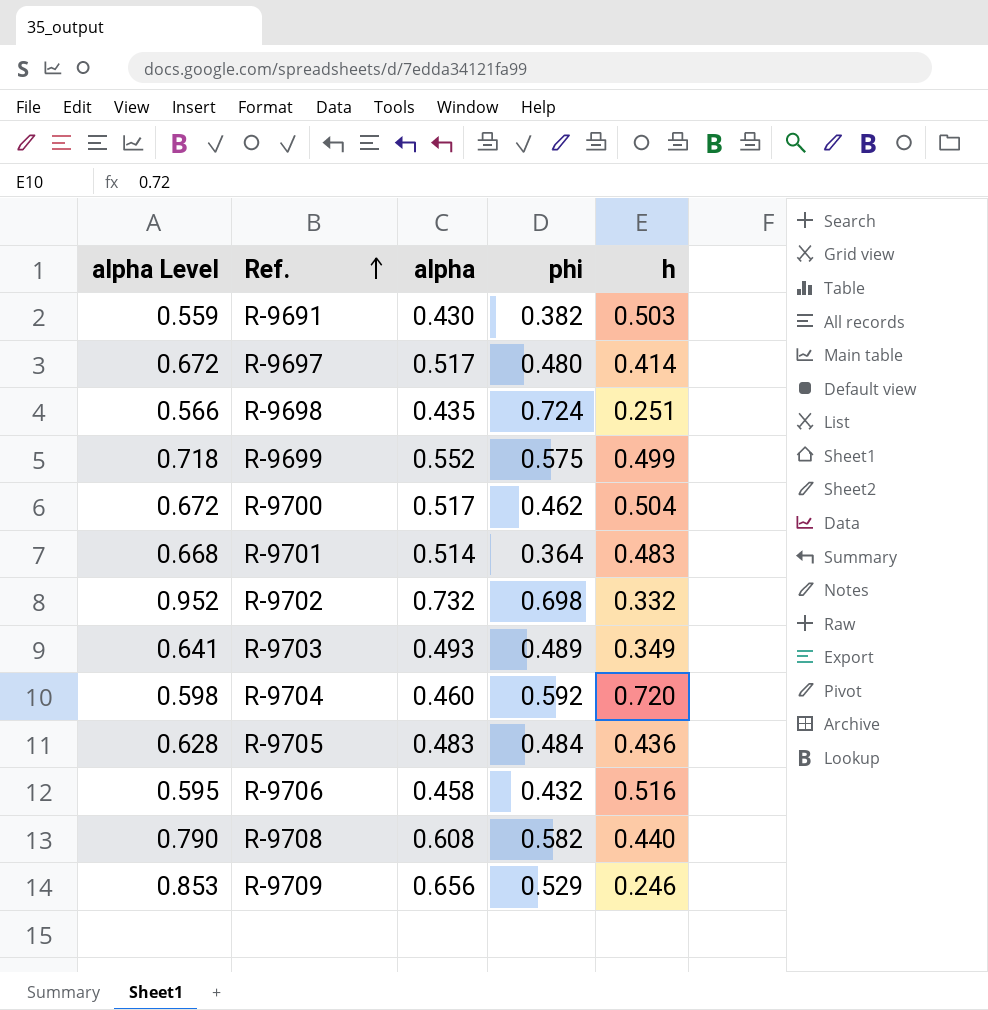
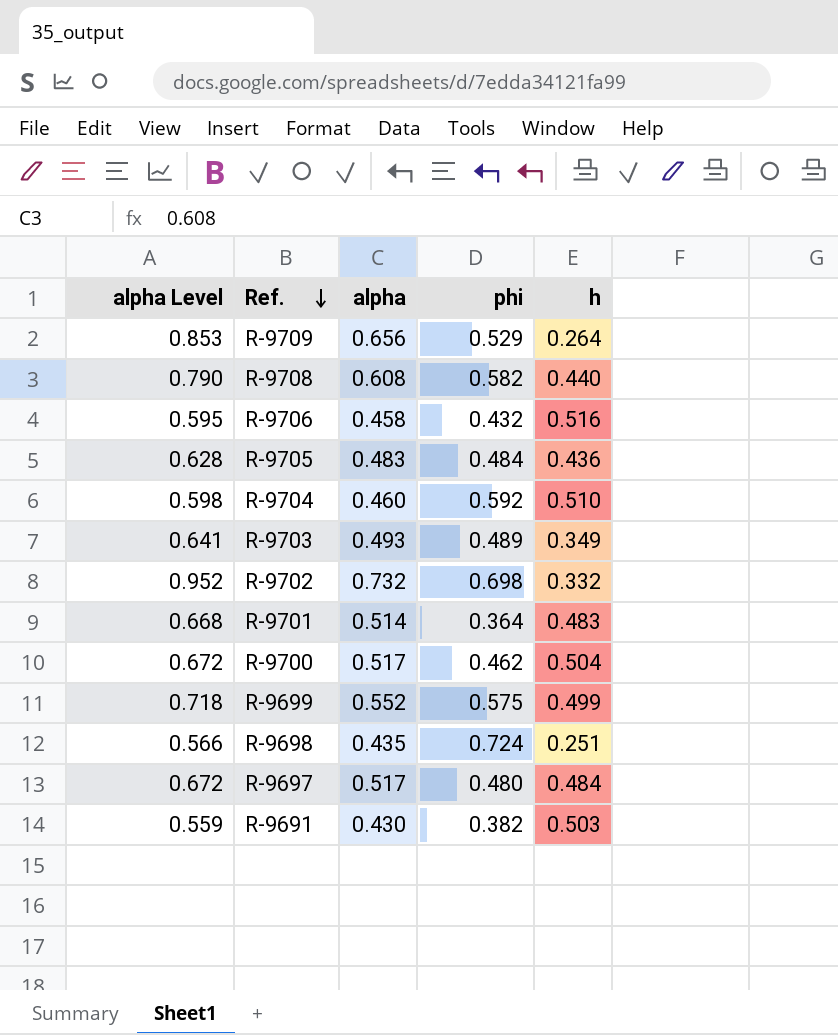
row order: Ref. ascending -> Ref. descending
R-9709 | h: 0.246 -> 0.264
R-9704 | h: 0.720 -> 0.510
R-9697 | h: 0.414 -> 0.484

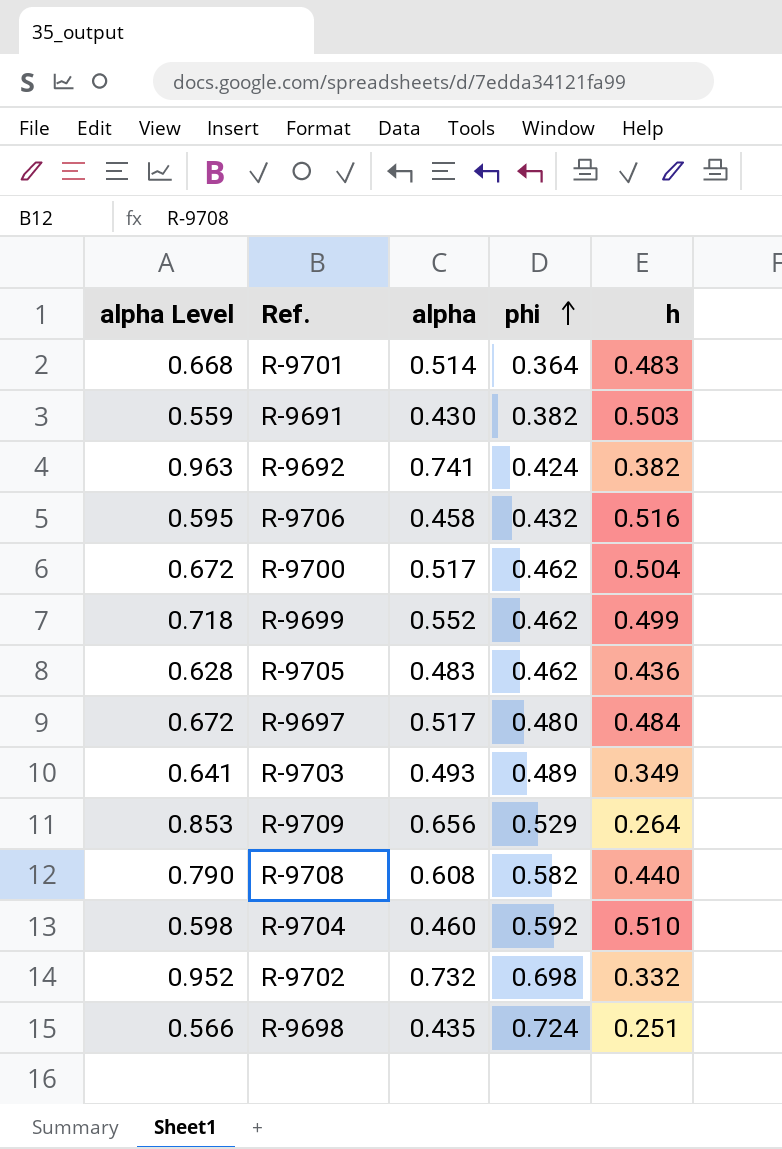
row order: Ref. descending -> phi ascending
row R-9692: none -> 0.963 | 0.741 | 0.424 | 0.382
R-9699 | phi: 0.575 -> 0.462
R-9705 | phi: 0.484 -> 0.462

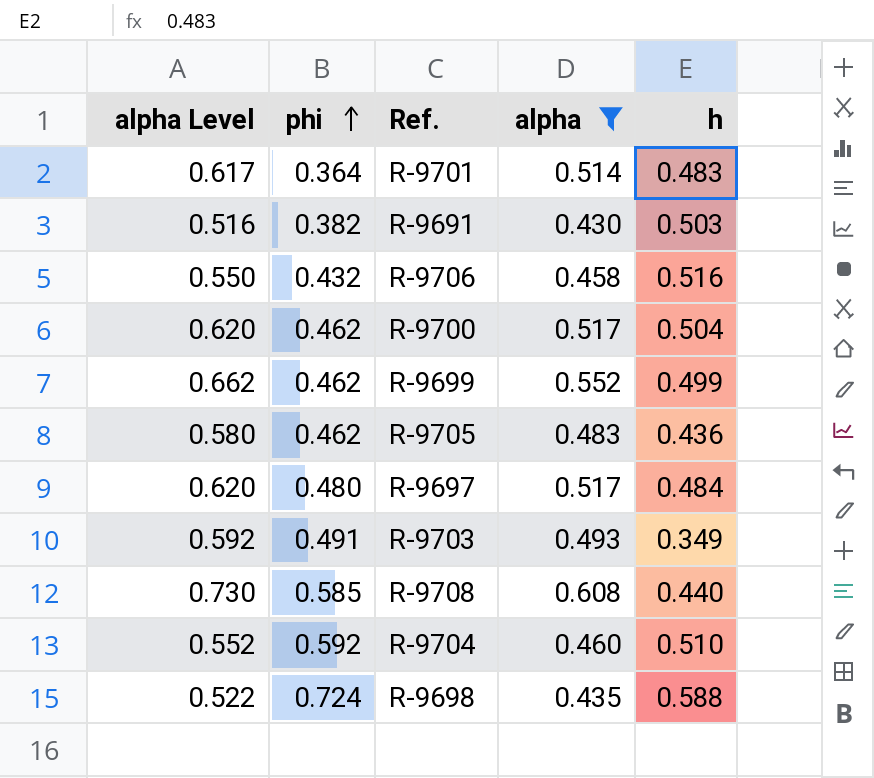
filter: none -> alpha <= 0.608
column alpha Level | formula: [alpha] * 1.3 -> [alpha] * 1.2
column phi | position: 4 -> 2
R-9703 | phi: 0.489 -> 0.491
R-9708 | phi: 0.582 -> 0.585
R-9698 | h: 0.251 -> 0.588

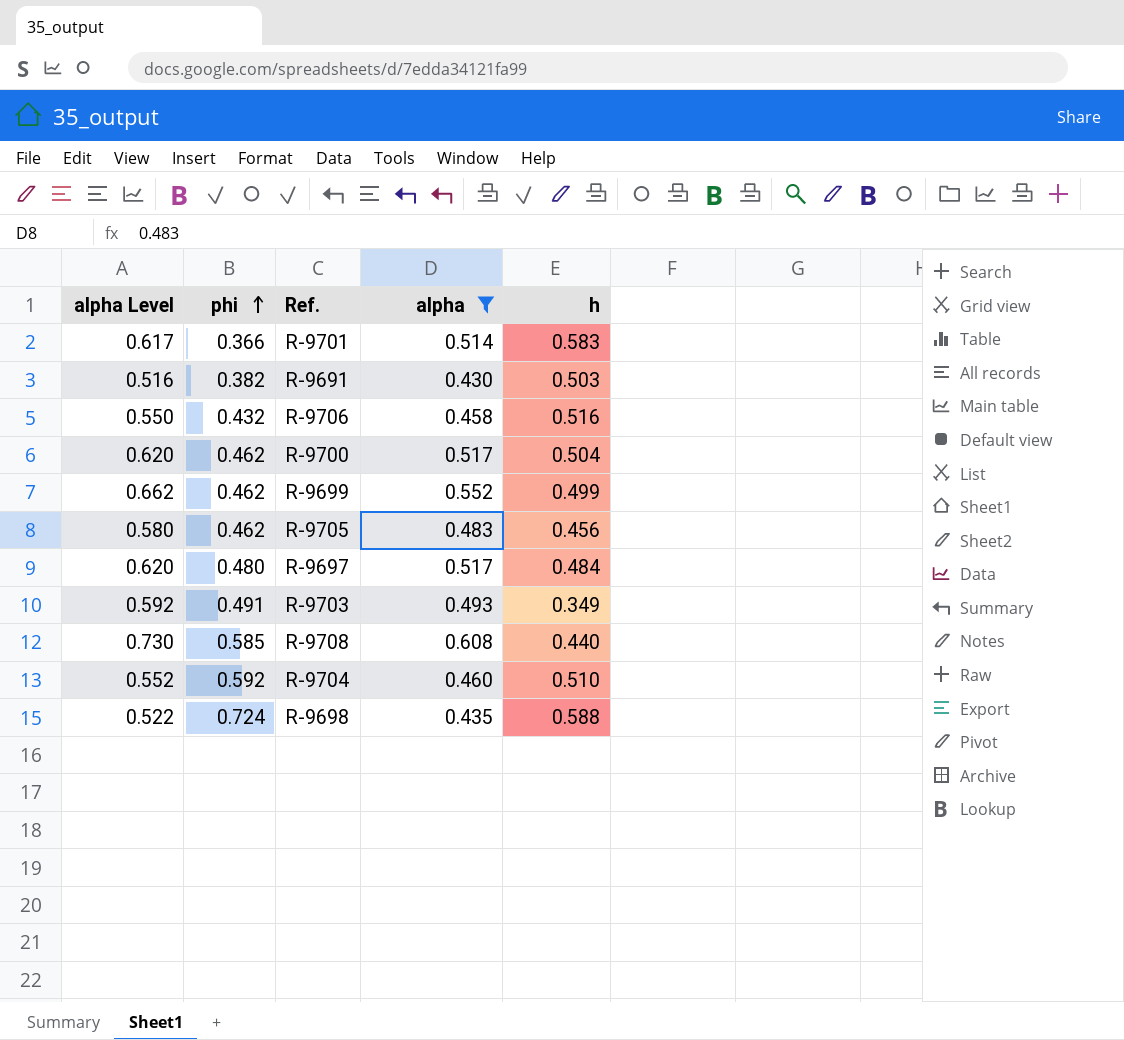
R-9701 | phi: 0.364 -> 0.366
R-9701 | h: 0.483 -> 0.583
R-9705 | h: 0.436 -> 0.456

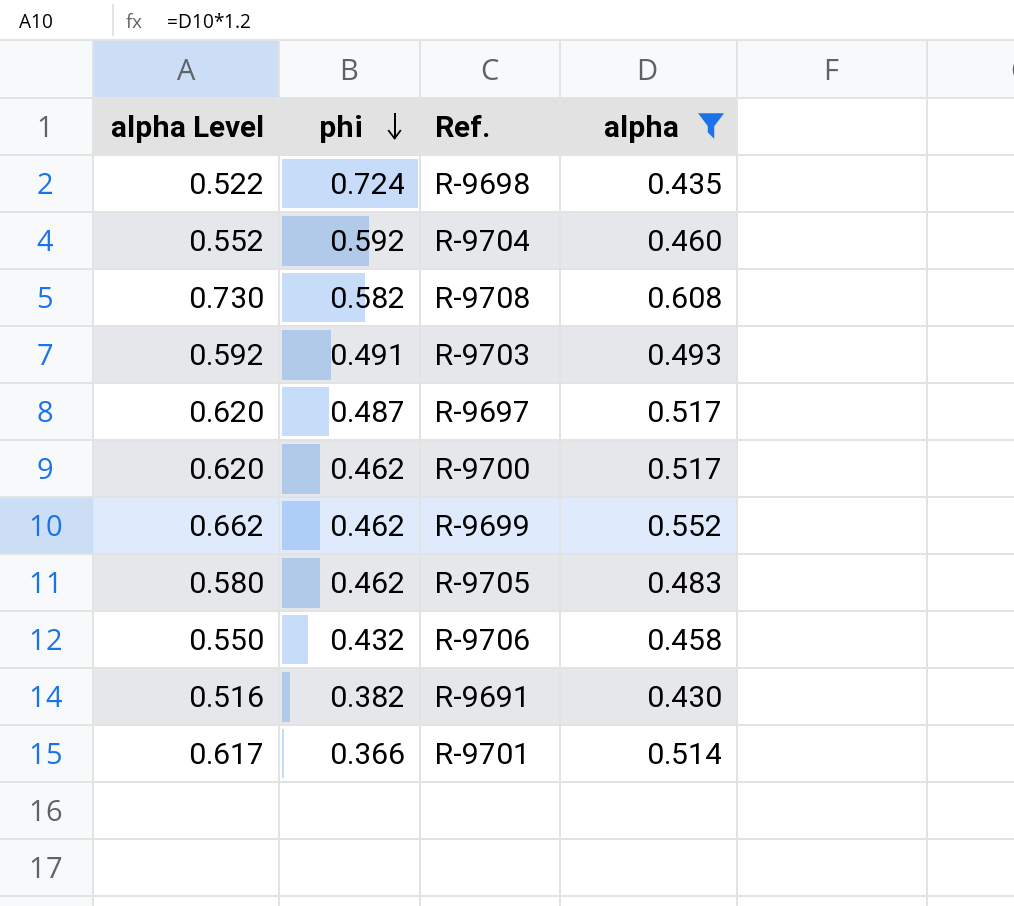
row order: phi ascending -> phi descending
column h | position: 5 -> none
R-9708 | phi: 0.585 -> 0.582
R-9697 | phi: 0.480 -> 0.487

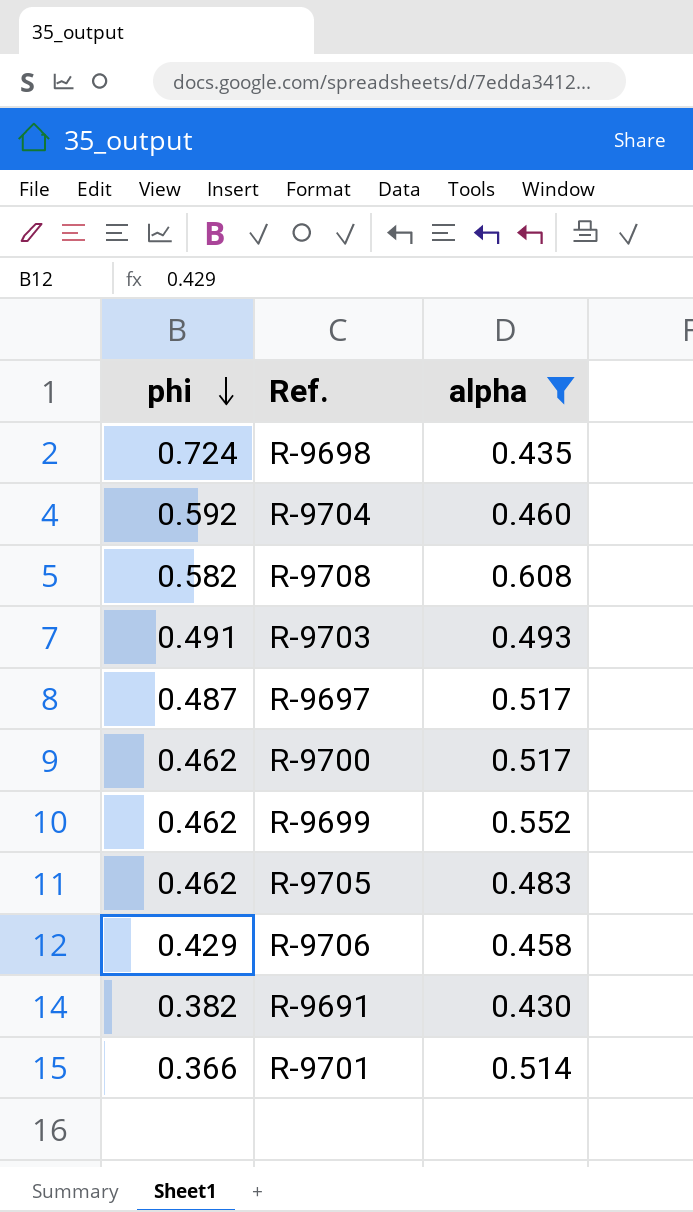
column alpha Level | formula: [alpha] * 1.2 -> none
R-9706 | phi: 0.432 -> 0.429

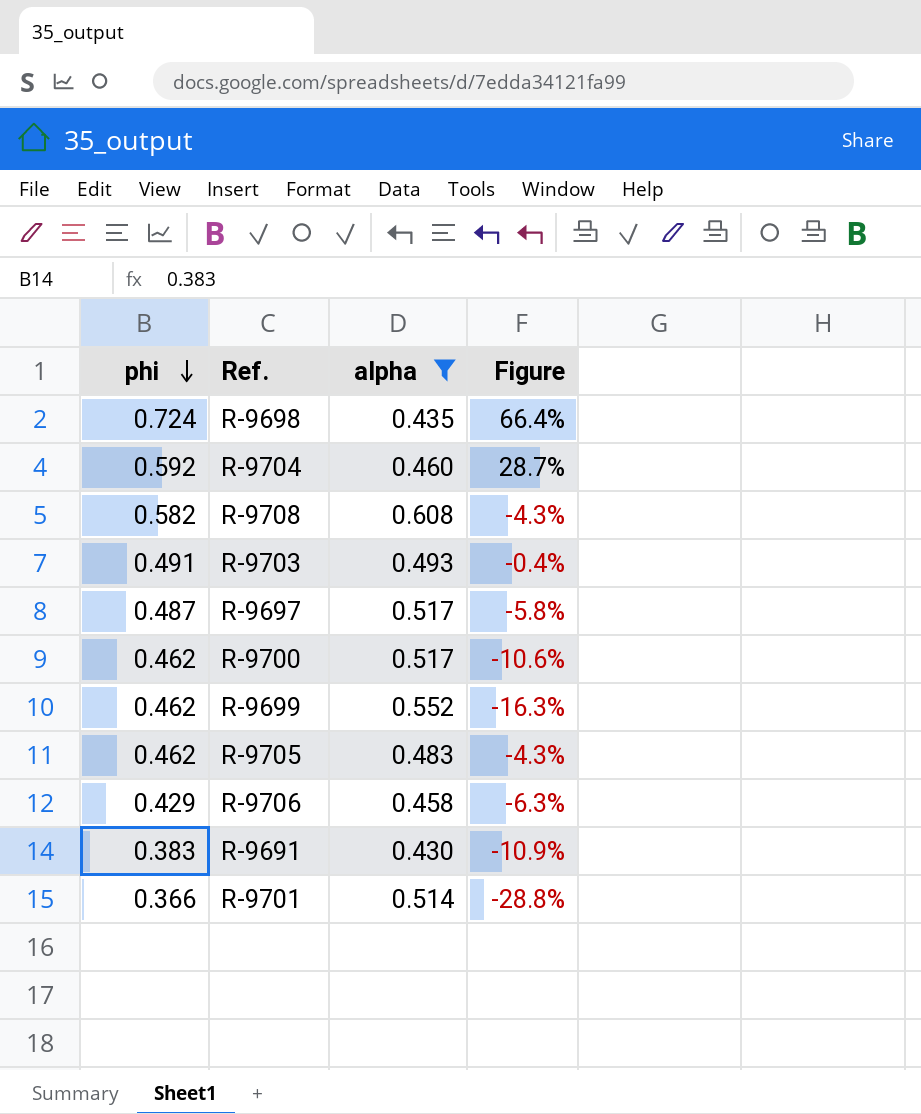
column Figure | formula: none -> ([phi] - [alpha]) / [alpha]
R-9691 | phi: 0.382 -> 0.383

